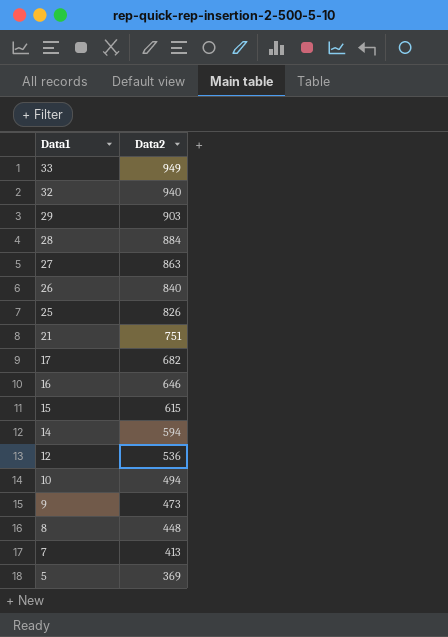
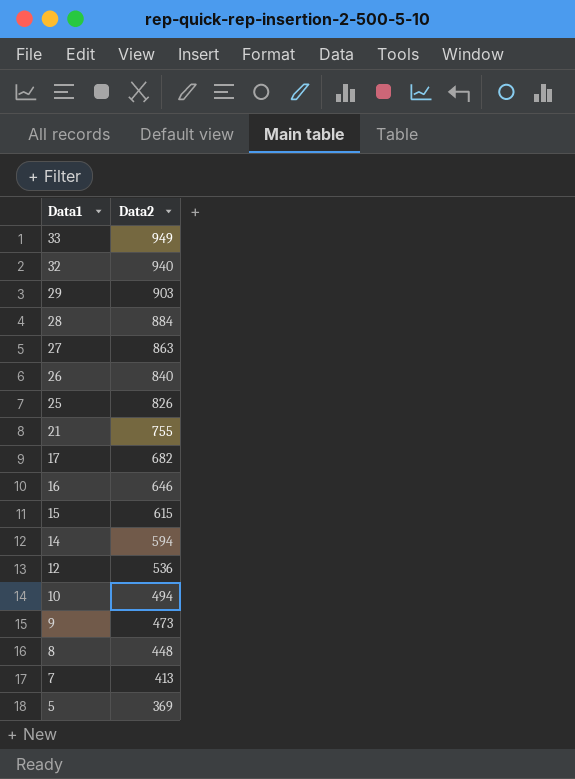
21 | Data2: 751 -> 755

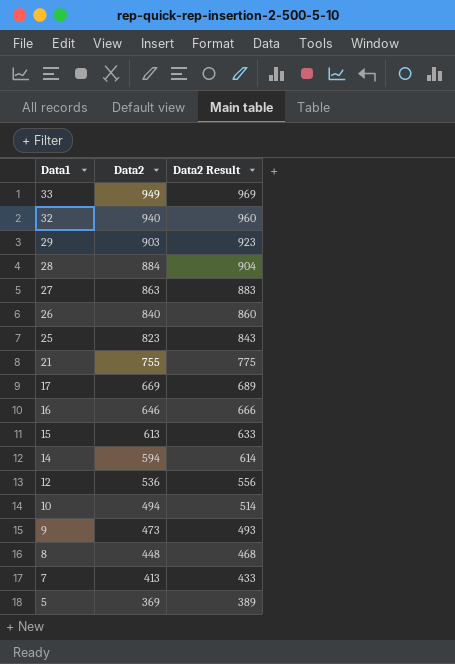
column Data2 Result | formula: none -> [Data2] + 20
25 | Data2: 826 -> 823
17 | Data2: 682 -> 669
15 | Data2: 615 -> 613

